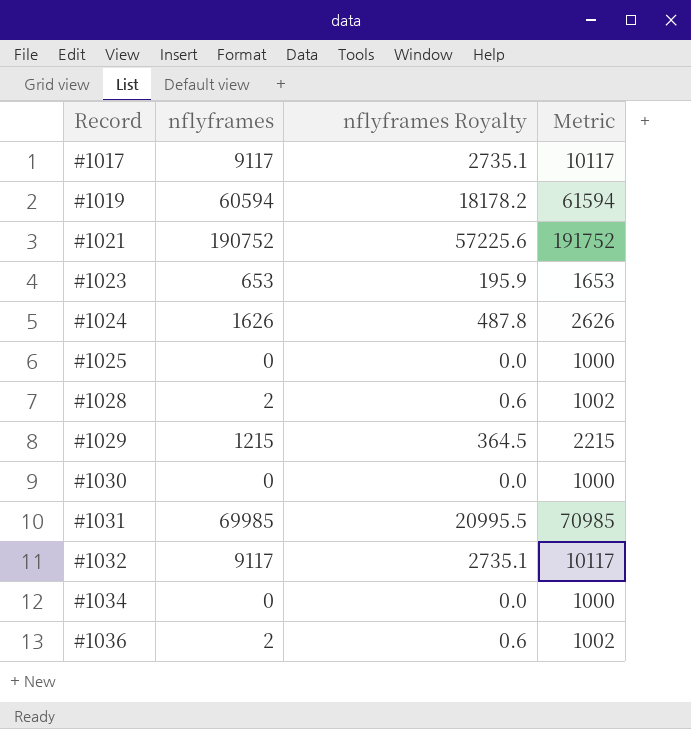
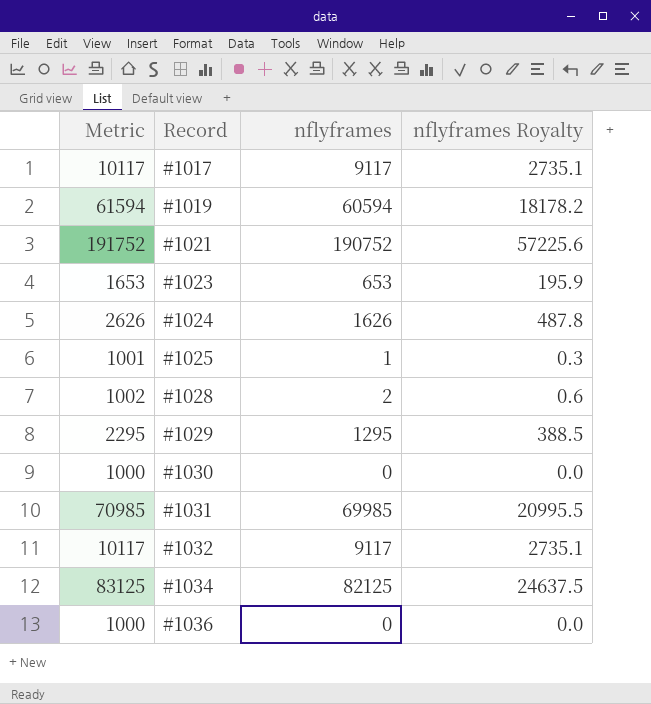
column Metric | position: 4 -> 1
#1025 | Metric: 1000 -> 1001
#1025 | nflyframes: 0 -> 1
#1025 | nflyframes Royalty: 0.0 -> 0.3
#1029 | Metric: 2215 -> 2295
#1029 | nflyframes: 1215 -> 1295
#1029 | nflyframes Royalty: 364.5 -> 388.5
#1034 | Metric: 1000 -> 83125
#1034 | nflyframes: 0 -> 82125
#1034 | nflyframes Royalty: 0.0 -> 24637.5
#1036 | Metric: 1002 -> 1000
#1036 | nflyframes: 2 -> 0
#1036 | nflyframes Royalty: 0.6 -> 0.0

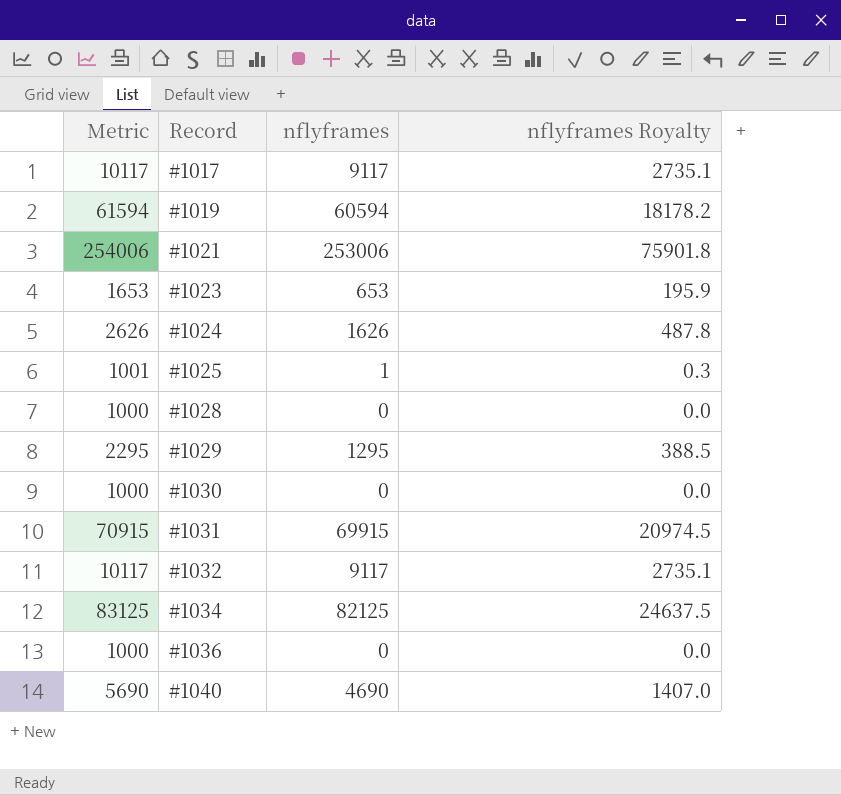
#1021 | Metric: 191752 -> 254006
#1021 | nflyframes: 190752 -> 253006
#1021 | nflyframes Royalty: 57225.6 -> 75901.8
#1028 | Metric: 1002 -> 1000
#1028 | nflyframes: 2 -> 0
#1028 | nflyframes Royalty: 0.6 -> 0.0
#1031 | Metric: 70985 -> 70915
#1031 | nflyframes: 69985 -> 69915
#1031 | nflyframes Royalty: 20995.5 -> 20974.5
row #1040: none -> 5690 | 4690 | 1407.0

